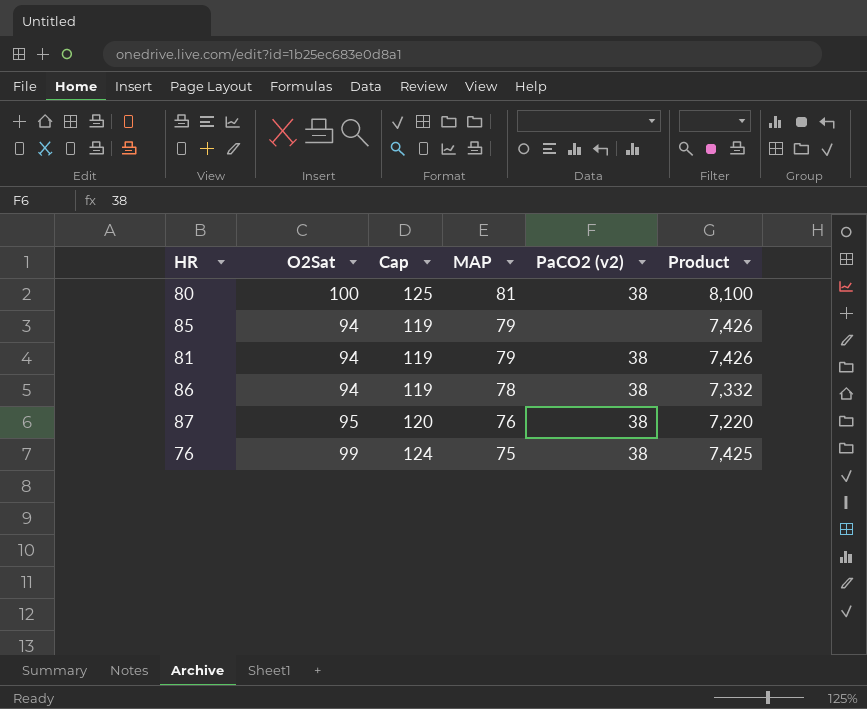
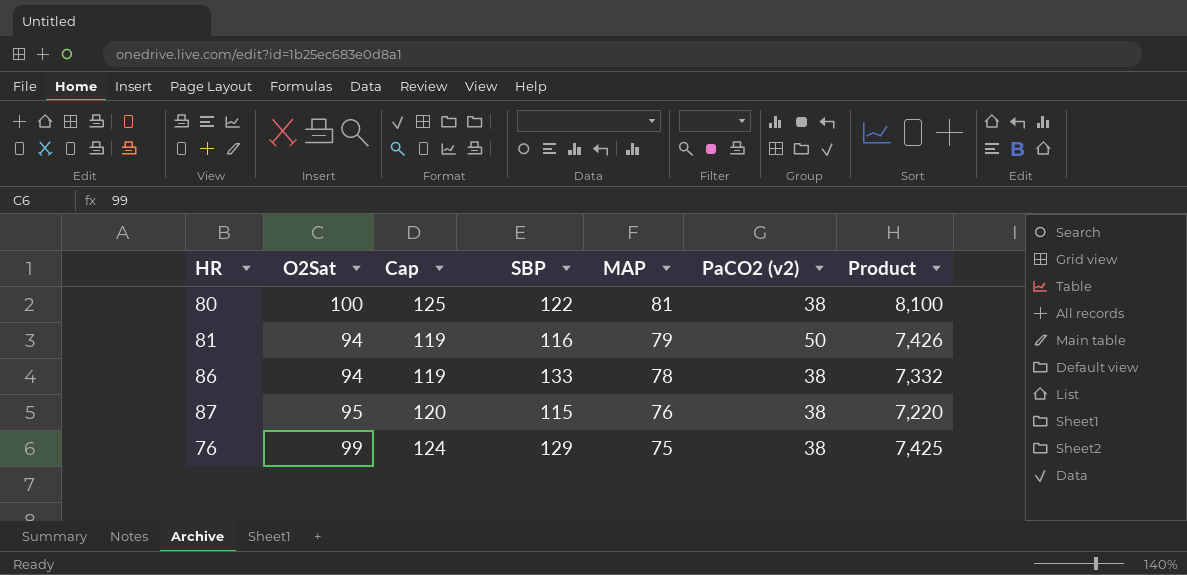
column SBP | position: none -> 4
row 85: 94 | 119 | 79 | none | 7,426 -> none
81 | PaCO2 (v2): 38 -> 50

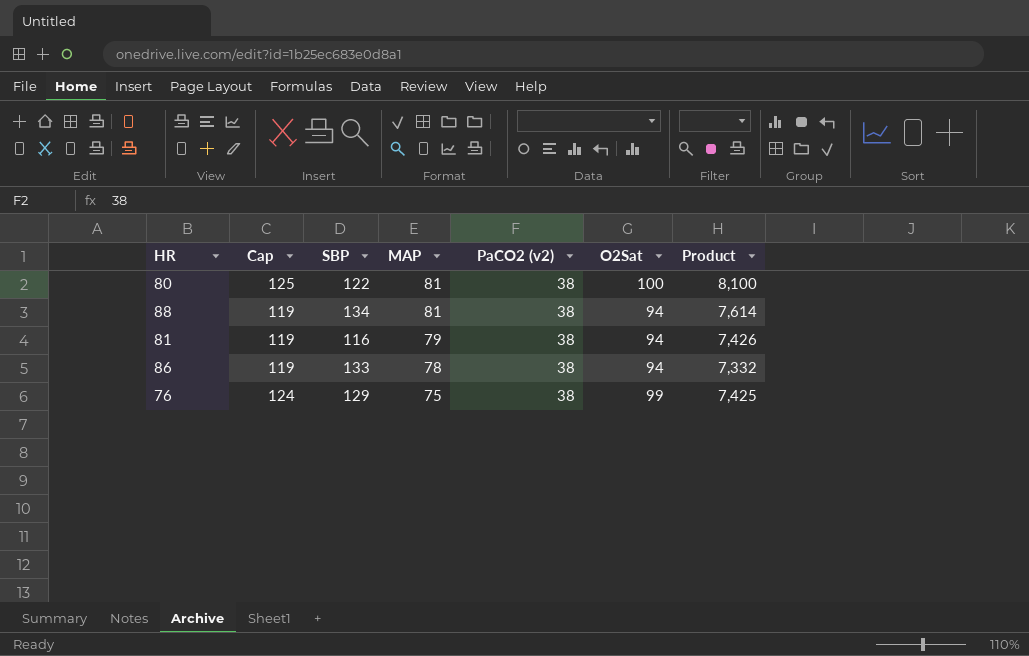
column O2Sat | position: 2 -> 6
row 87: 95 | 120 | 115 | 76 | 38 | 7,220 -> none
row 88: none -> 119 | 134 | 81 | 38 | 94 | 7,614
81 | PaCO2 (v2): 50 -> 38

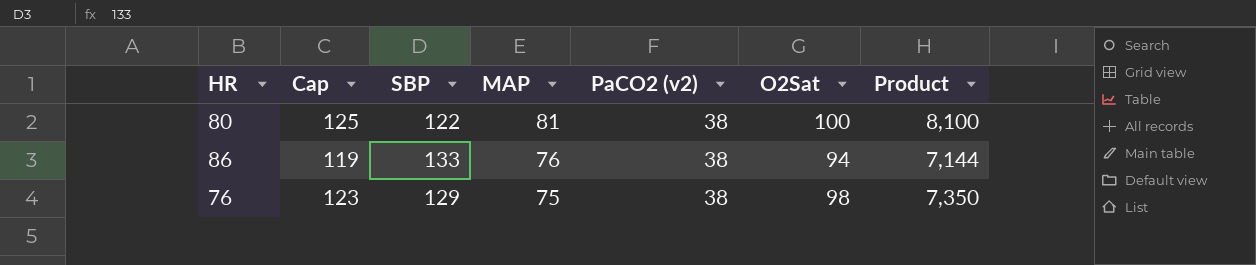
row 88: 119 | 134 | 81 | 38 | 94 | 7,614 -> none
row 81: 119 | 116 | 79 | 38 | 94 | 7,426 -> none
86 | MAP: 78 -> 76
86 | Product: 7,332 -> 7,144
76 | Cap: 124 -> 123
76 | O2Sat: 99 -> 98
76 | Product: 7,425 -> 7,350

